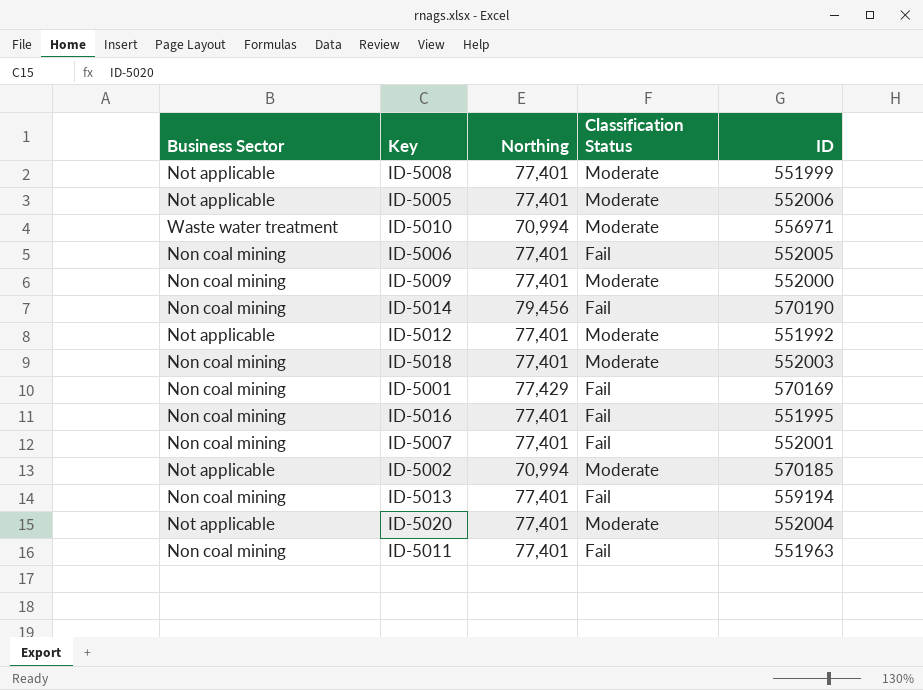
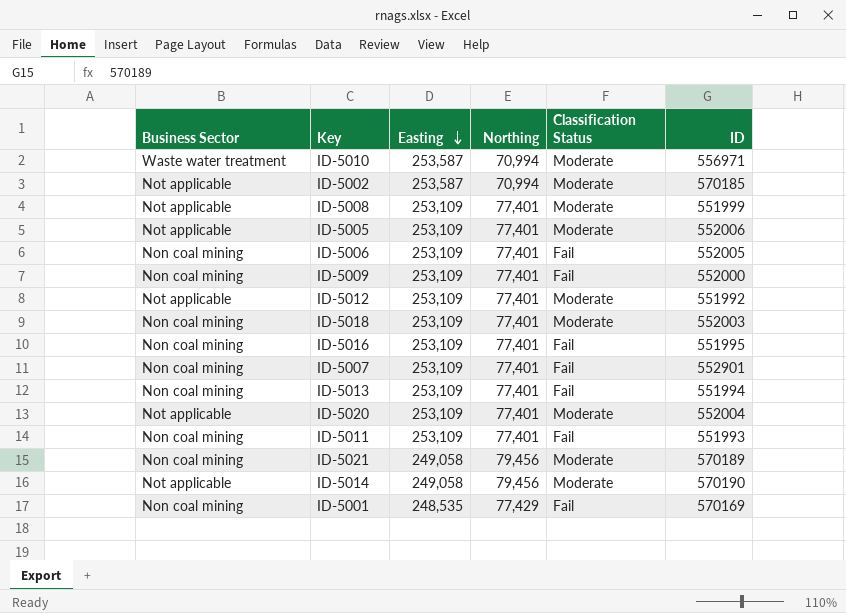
row order: none -> Easting descending
column Easting | position: none -> 3
ID-5009 | Classification Status: Moderate -> Fail
ID-5007 | ID: 552001 -> 552901
ID-5013 | ID: 559194 -> 551994
ID-5011 | ID: 551963 -> 551993
row ID-5021: none -> Non coal mining | 249,058 | 79,456 | Moderate | 570189
ID-5014 | Business Sector: Non coal mining -> Not applicable
ID-5014 | Classification Status: Fail -> Moderate

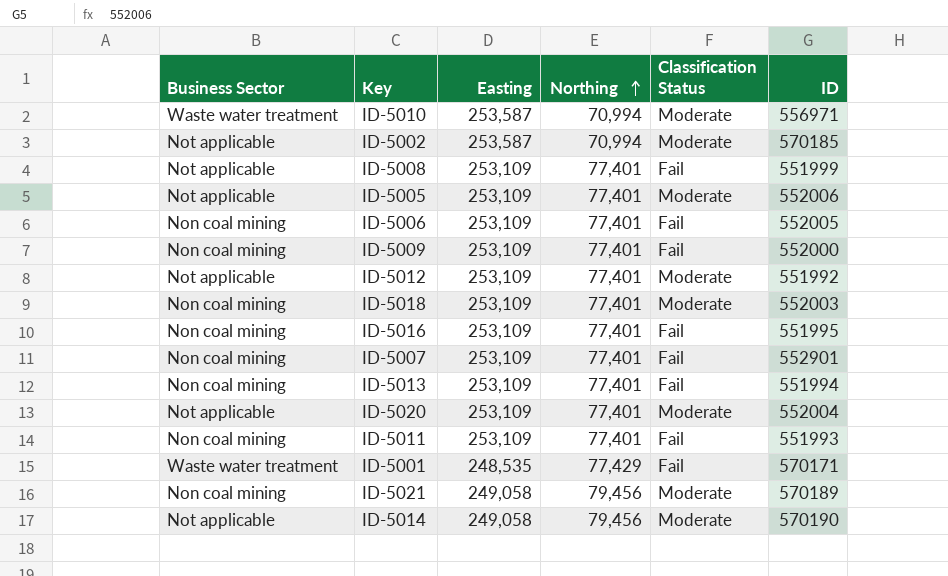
row order: Easting descending -> Northing ascending
ID-5008 | Classification Status: Moderate -> Fail
ID-5001 | Business Sector: Non coal mining -> Waste water treatment
ID-5001 | ID: 570169 -> 570171

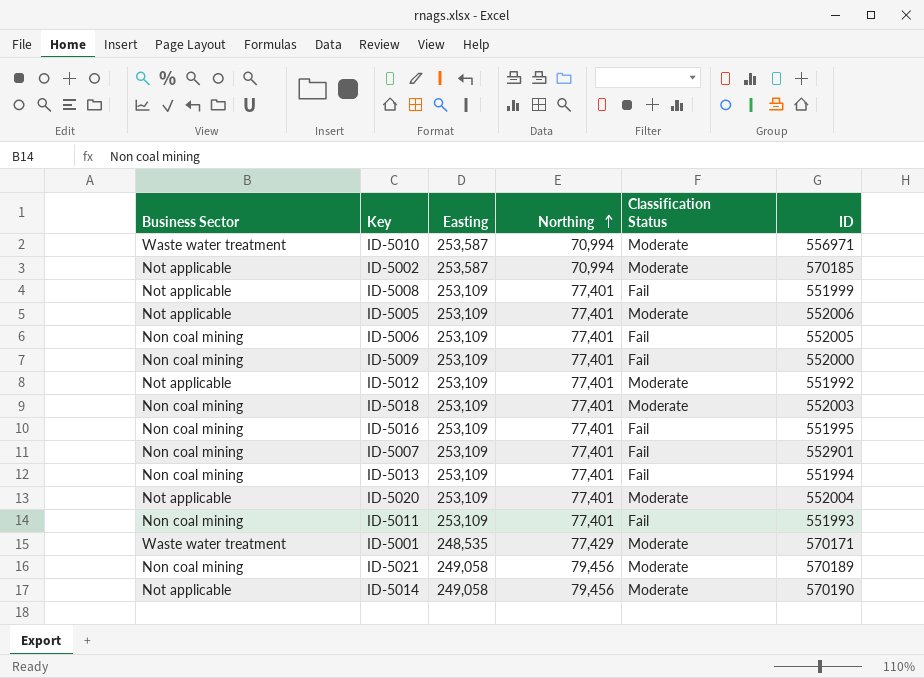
ID-5001 | Classification Status: Fail -> Moderate

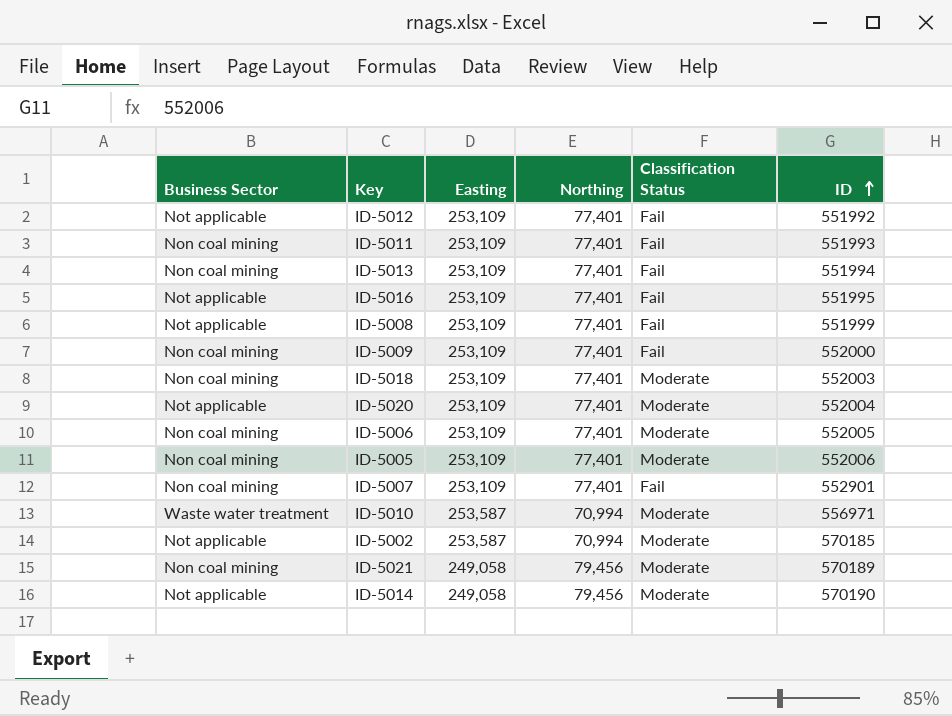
row order: Northing ascending -> ID ascending
row ID-5001: Waste water treatment | 248,535 | 77,429 | Moderate | 570171 -> none
ID-5012 | Classification Status: Moderate -> Fail
ID-5016 | Business Sector: Non coal mining -> Not applicable
ID-5006 | Classification Status: Fail -> Moderate
ID-5005 | Business Sector: Not applicable -> Non coal mining

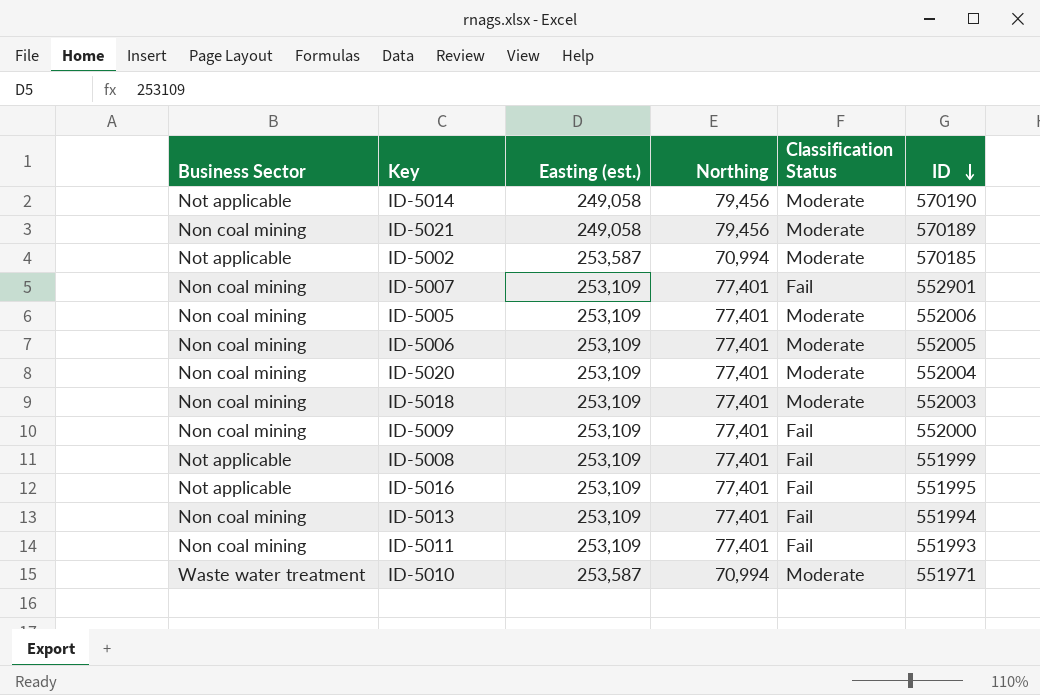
row order: ID ascending -> ID descending
column name: Easting -> Easting (est.)
row ID-5012: Not applicable | 253,109 | 77,401 | Fail | 551992 -> none
ID-5020 | Business Sector: Not applicable -> Non coal mining
ID-5010 | ID: 556971 -> 551971

